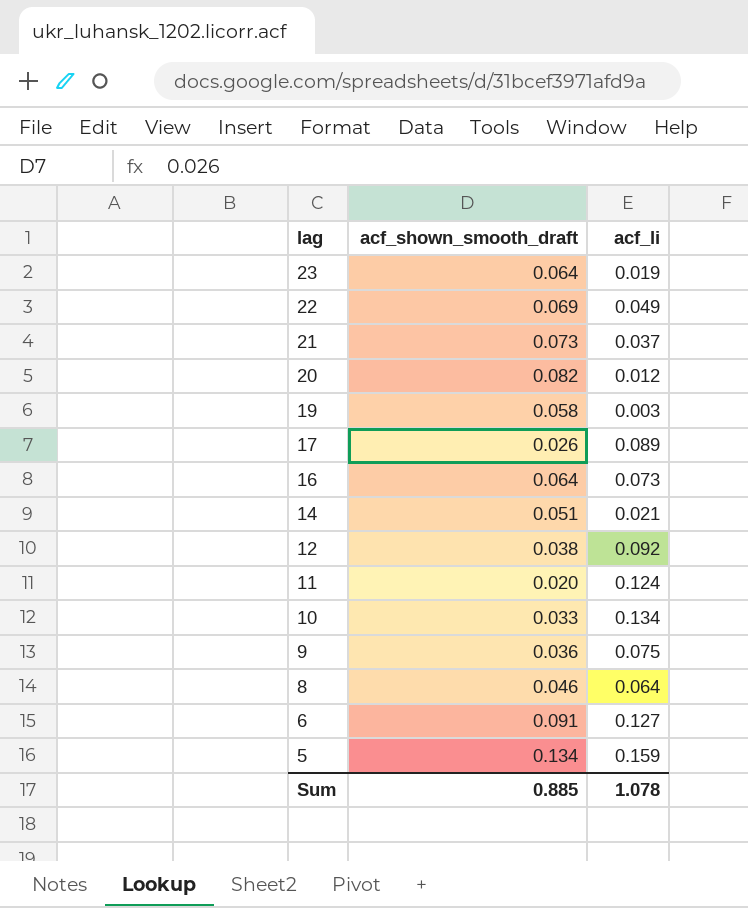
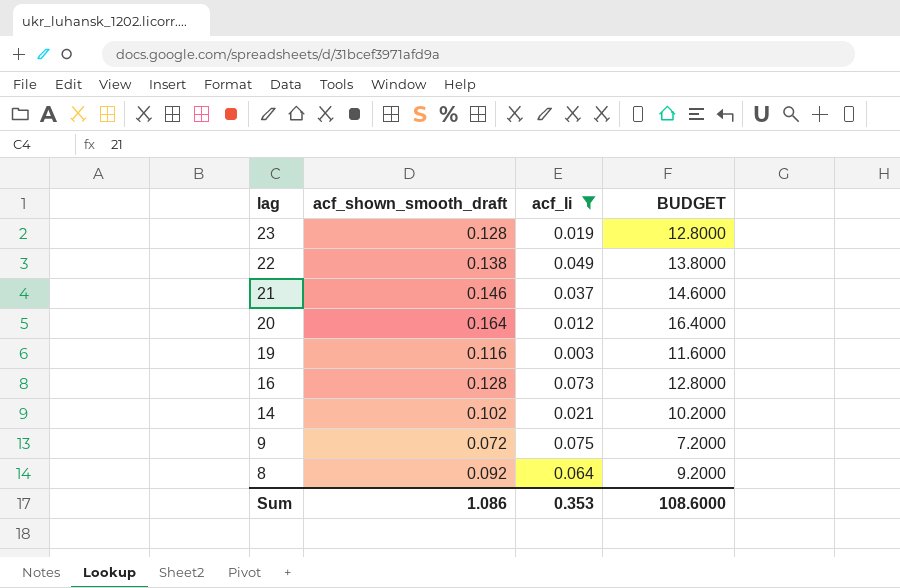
filter: none -> acf_li <= 0.075
column BUDGET | formula: none -> [acf_shown_smooth_draft] * 100
23 | acf_shown_smooth_draft: 0.064 -> 0.128
22 | acf_shown_smooth_draft: 0.069 -> 0.138
21 | acf_shown_smooth_draft: 0.073 -> 0.146
20 | acf_shown_smooth_draft: 0.082 -> 0.164
19 | acf_shown_smooth_draft: 0.058 -> 0.116
16 | acf_shown_smooth_draft: 0.064 -> 0.128
14 | acf_shown_smooth_draft: 0.051 -> 0.102
9 | acf_shown_smooth_draft: 0.036 -> 0.072
8 | acf_shown_smooth_draft: 0.046 -> 0.092
Sum | acf_shown_smooth_draft: 0.885 -> 1.086
Sum | acf_li: 1.078 -> 0.353

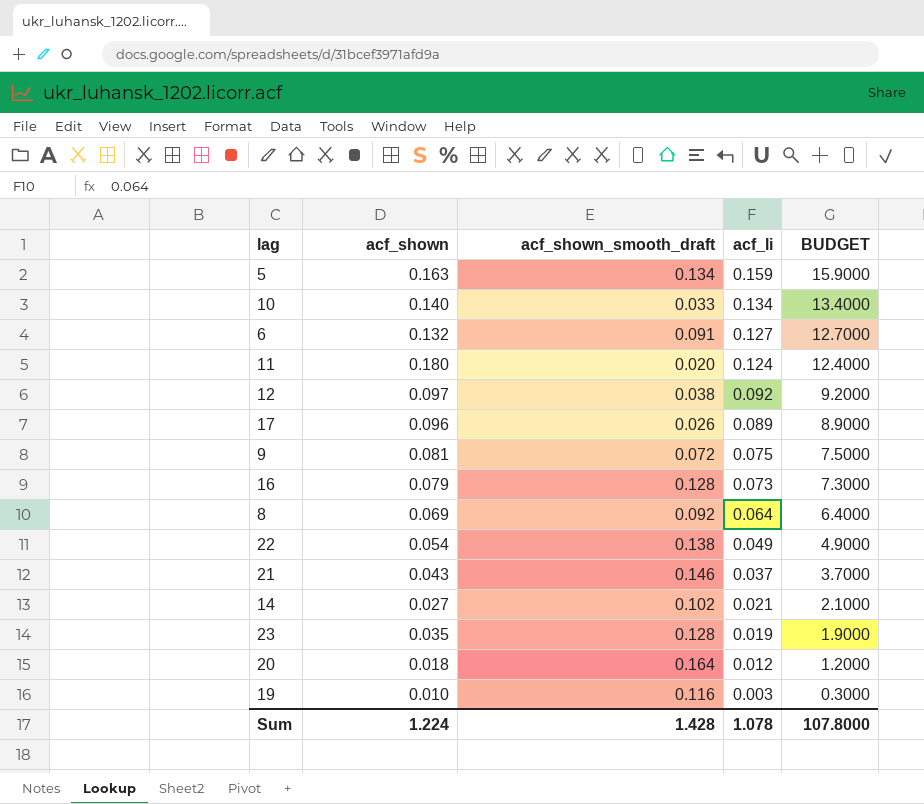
filter: acf_li <= 0.075 -> none
row order: lag descending -> acf_li descending
column acf_shown | position: none -> 2
column BUDGET | formula: [acf_shown_smooth_draft] * 100 -> [acf_li] * 100
Sum | acf_shown_smooth_draft: 1.086 -> 1.428
Sum | acf_li: 0.353 -> 1.078
Sum | BUDGET: 108.6000 -> 107.8000

